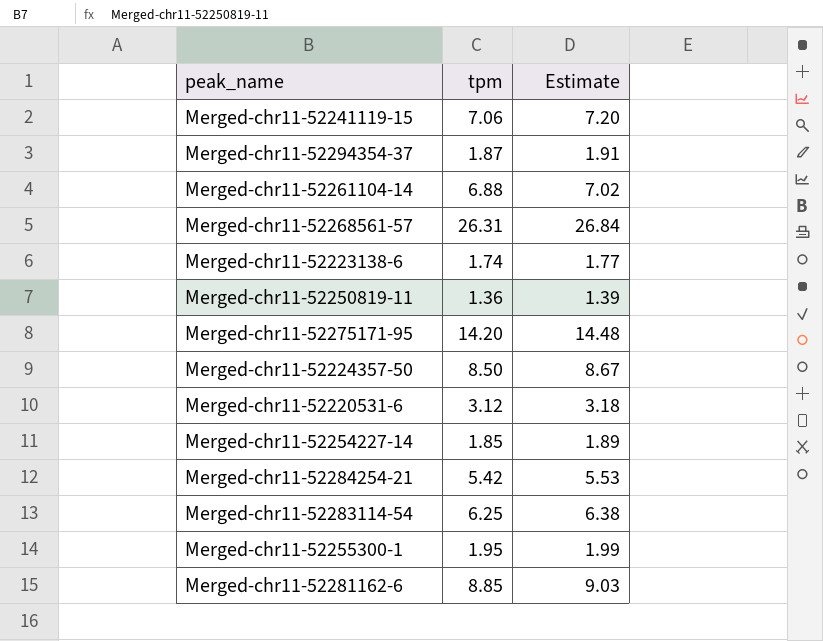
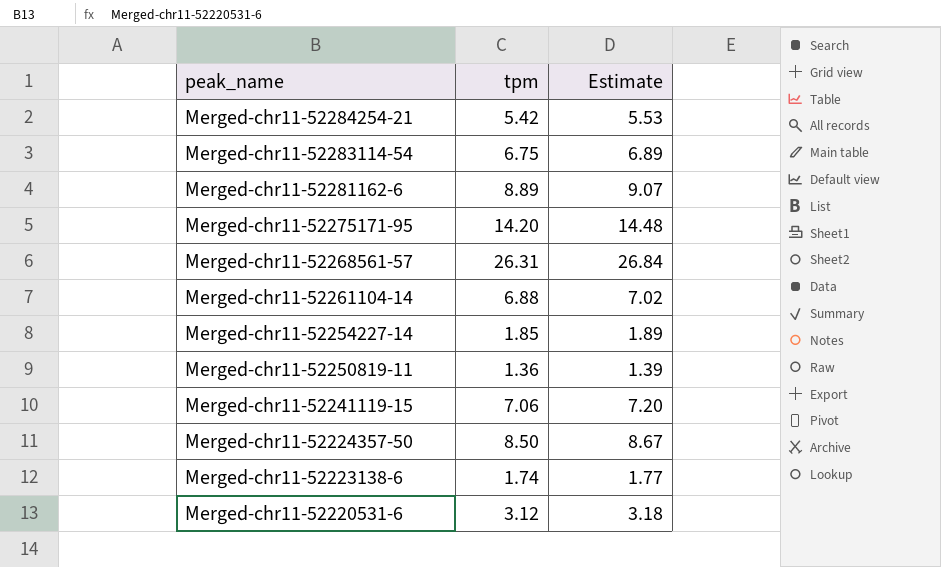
row order: none -> peak_name descending
row Merged-chr11-52294354-37: 1.87 | 1.91 -> none
row Merged-chr11-52255300-1: 1.95 | 1.99 -> none
Merged-chr11-52283114-54 | tpm: 6.25 -> 6.75
Merged-chr11-52283114-54 | Estimate: 6.38 -> 6.89
Merged-chr11-52281162-6 | tpm: 8.85 -> 8.89
Merged-chr11-52281162-6 | Estimate: 9.03 -> 9.07

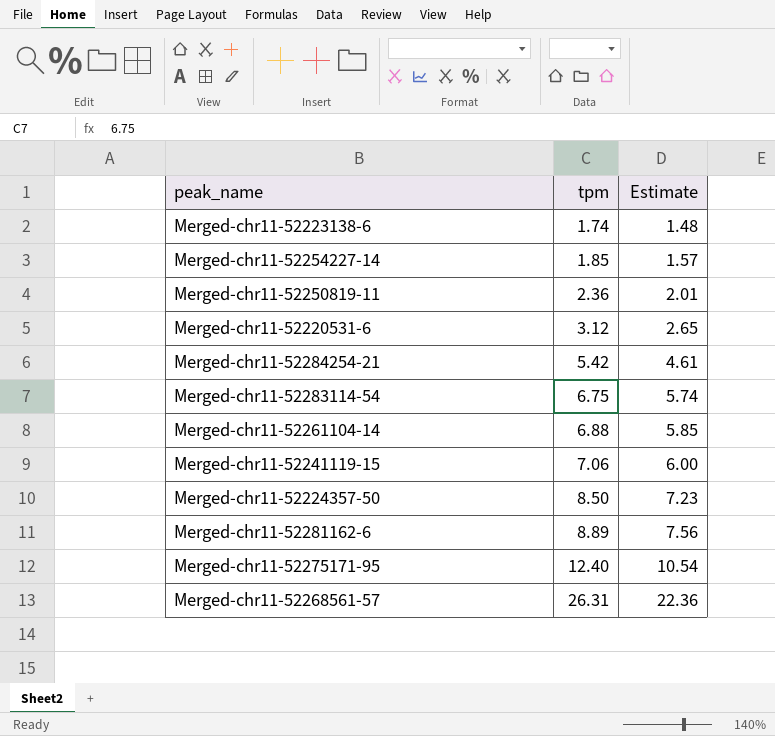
row order: peak_name descending -> tpm ascending
column Estimate | formula: [tpm] * 1.02 -> [tpm] * 0.85
Merged-chr11-52250819-11 | tpm: 1.36 -> 2.36
Merged-chr11-52275171-95 | tpm: 14.20 -> 12.40

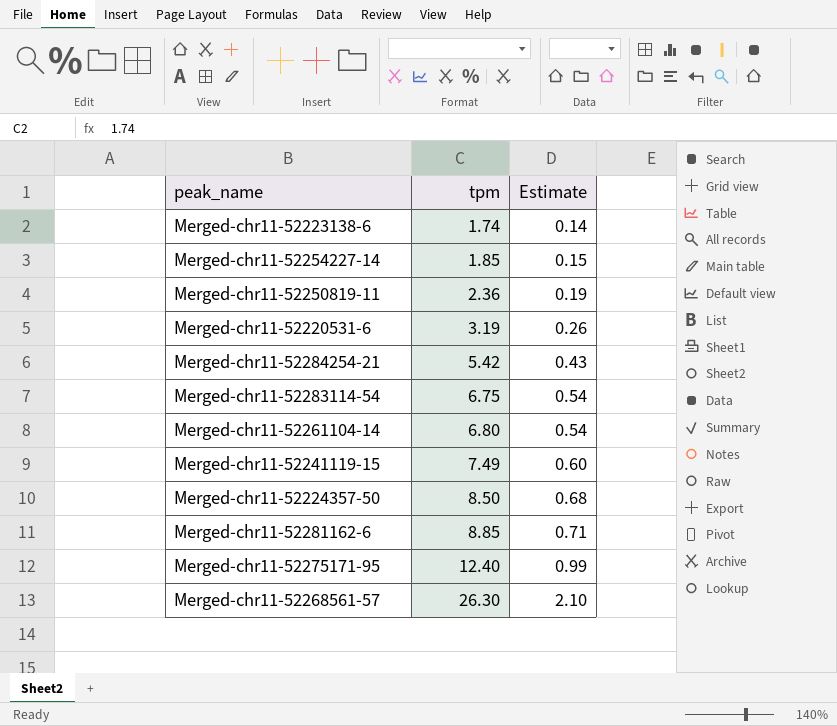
column Estimate | formula: [tpm] * 0.85 -> [tpm] * 0.08
Merged-chr11-52220531-6 | tpm: 3.12 -> 3.19
Merged-chr11-52261104-14 | tpm: 6.88 -> 6.80
Merged-chr11-52241119-15 | tpm: 7.06 -> 7.49
Merged-chr11-52281162-6 | tpm: 8.89 -> 8.85
Merged-chr11-52268561-57 | tpm: 26.31 -> 26.30

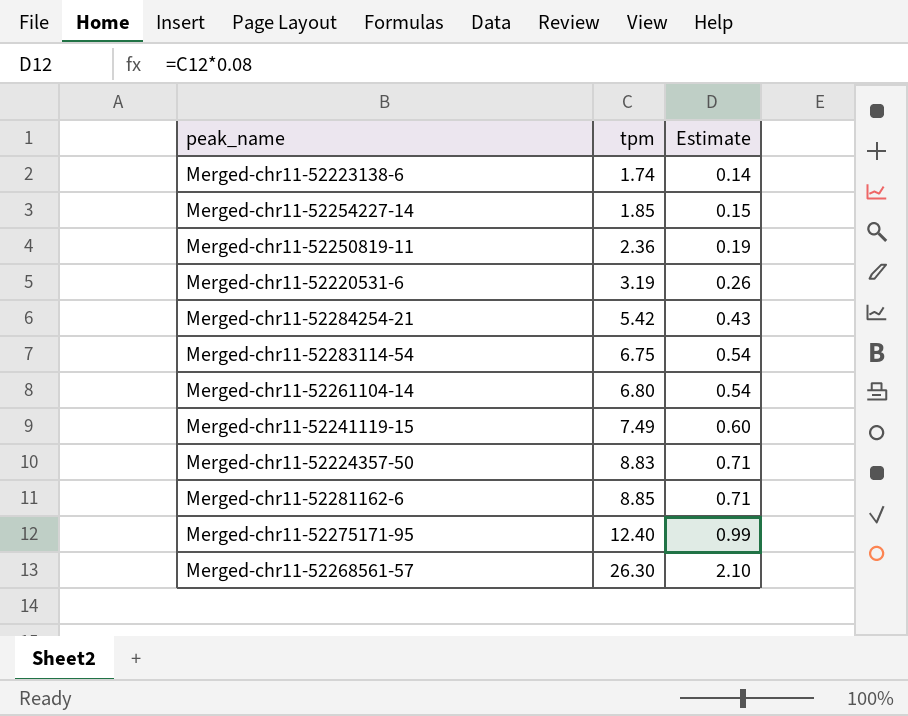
Merged-chr11-52224357-50 | tpm: 8.50 -> 8.83
Merged-chr11-52224357-50 | Estimate: 0.68 -> 0.71

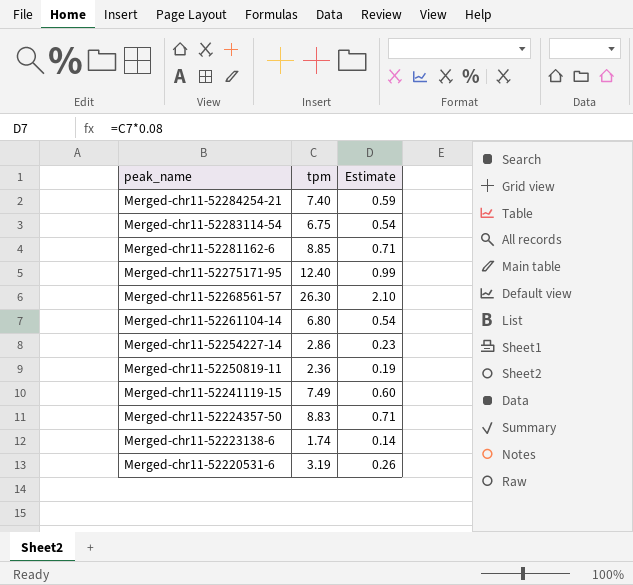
row order: tpm ascending -> peak_name descending
Merged-chr11-52284254-21 | tpm: 5.42 -> 7.40
Merged-chr11-52284254-21 | Estimate: 0.43 -> 0.59
Merged-chr11-52254227-14 | tpm: 1.85 -> 2.86
Merged-chr11-52254227-14 | Estimate: 0.15 -> 0.23

